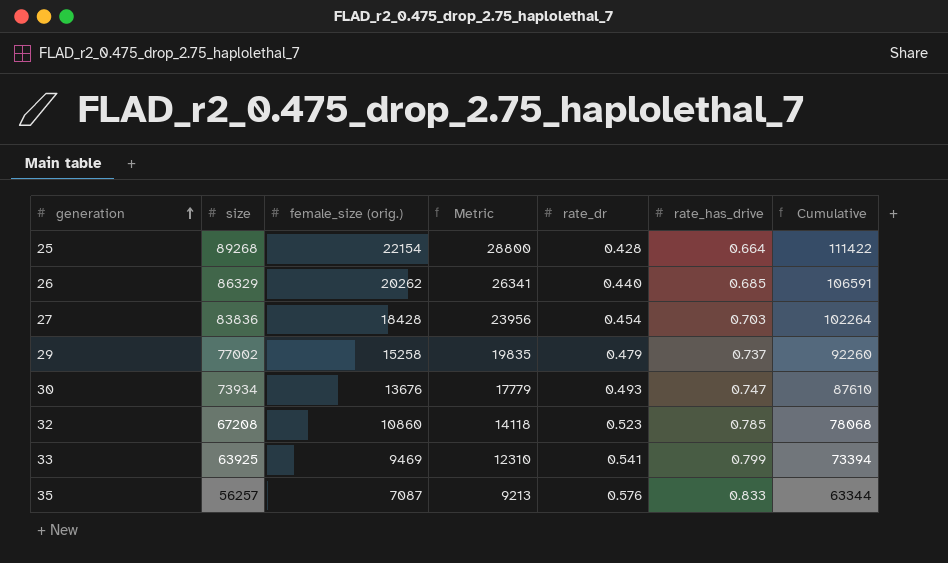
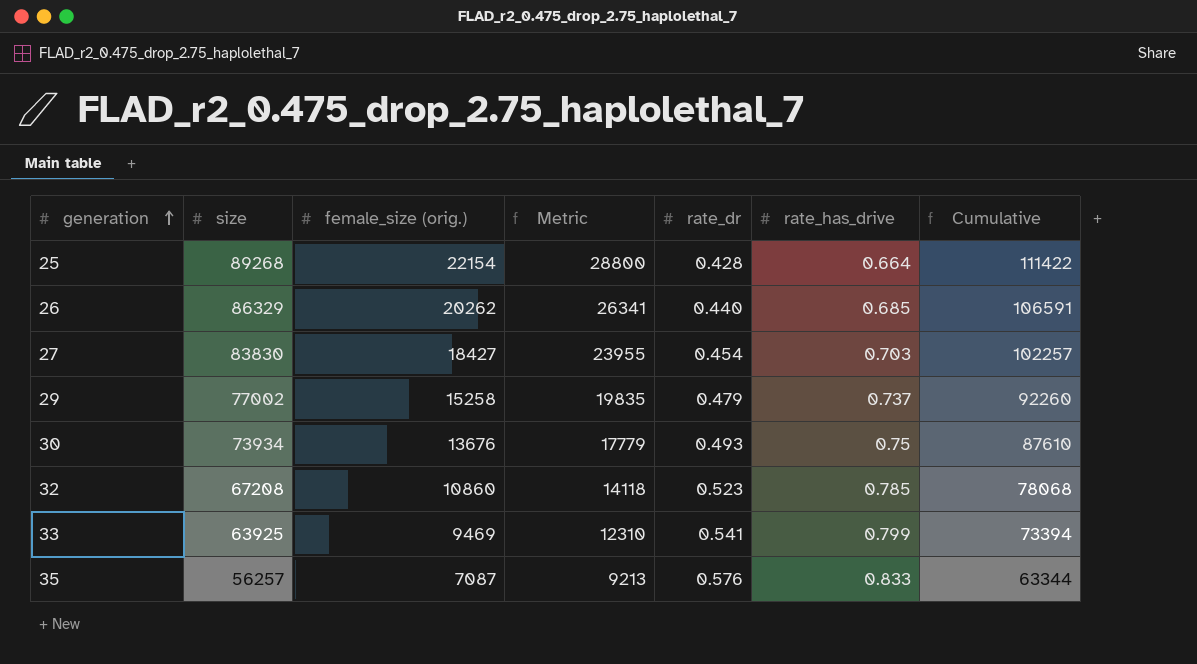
27 | size: 83836 -> 83830
27 | female_size (orig.): 18428 -> 18427
27 | Metric: 23956 -> 23955
27 | Cumulative: 102264 -> 102257
30 | rate_has_drive: 0.747 -> 0.75

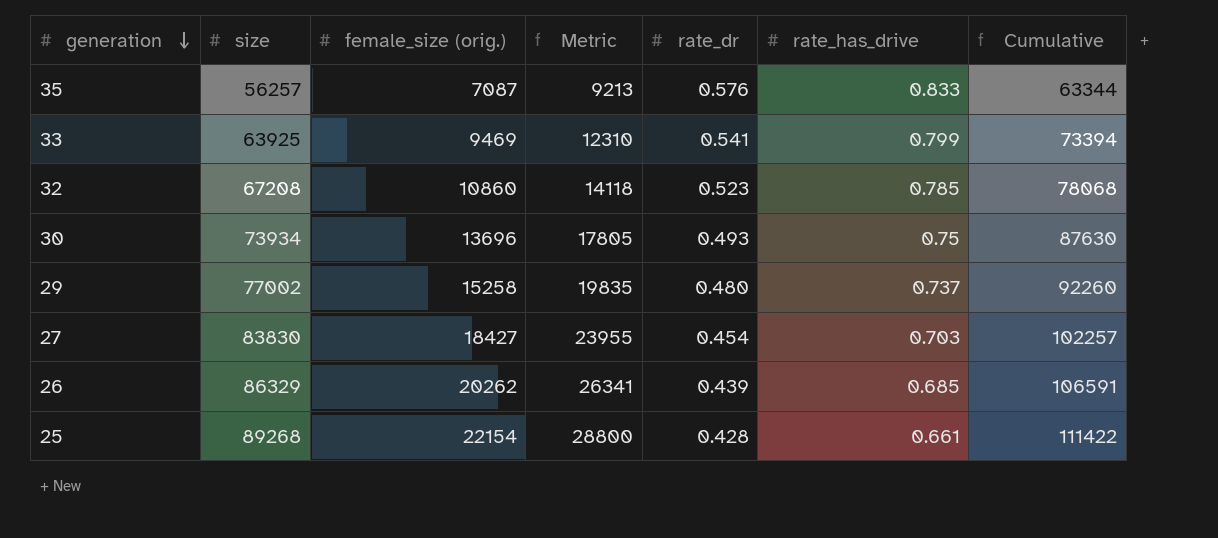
row order: generation ascending -> generation descending
30 | female_size (orig.): 13676 -> 13696
30 | Metric: 17779 -> 17805
30 | Cumulative: 87610 -> 87630
29 | rate_dr: 0.479 -> 0.480
26 | rate_dr: 0.440 -> 0.439
25 | rate_has_drive: 0.664 -> 0.661

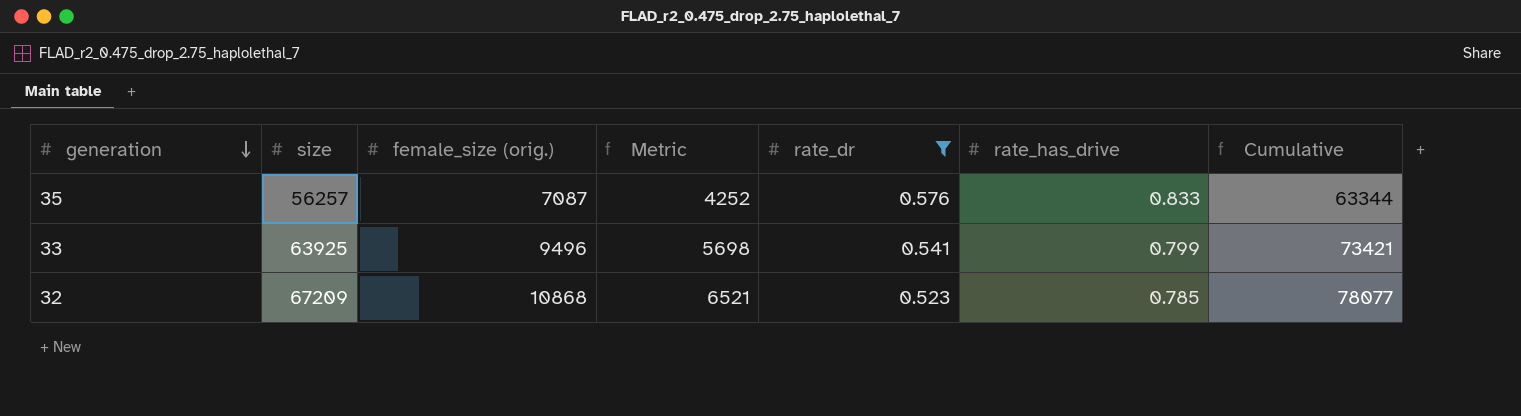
filter: none -> rate_dr >= 0.523
column Metric | formula: [female_size (orig.)] * 1.3 -> [female_size (orig.)] * 0.6
33 | female_size (orig.): 9469 -> 9496
33 | Cumulative: 73394 -> 73421
32 | size: 67208 -> 67209
32 | female_size (orig.): 10860 -> 10868
32 | Cumulative: 78068 -> 78077

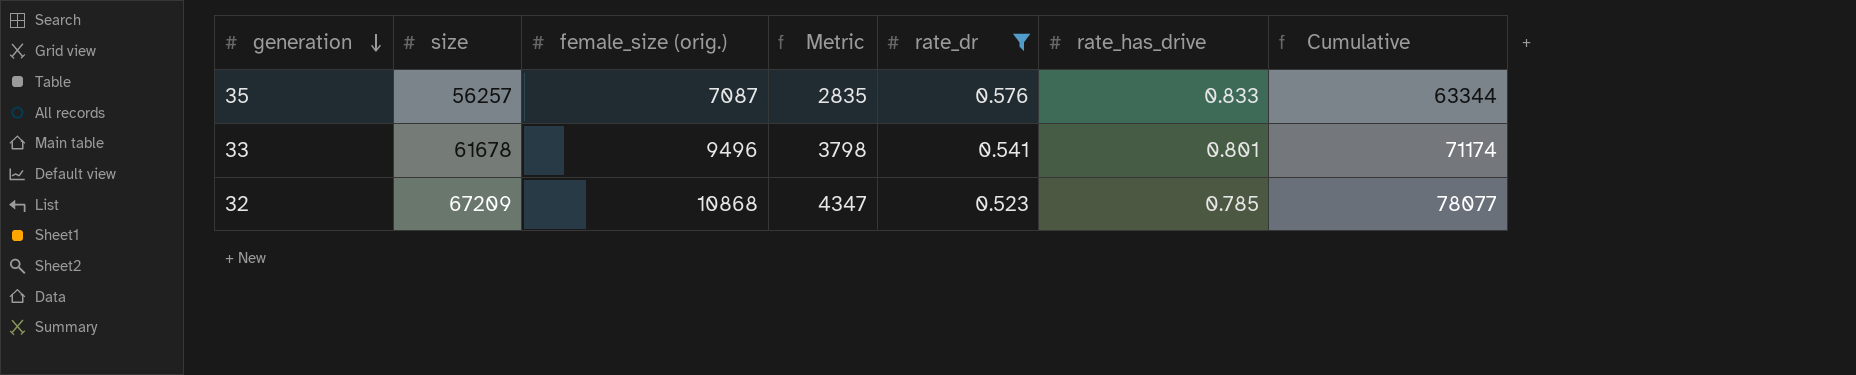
column Metric | formula: [female_size (orig.)] * 0.6 -> [female_size (orig.)] * 0.4
33 | size: 63925 -> 61678
33 | rate_has_drive: 0.799 -> 0.801
33 | Cumulative: 73421 -> 71174

